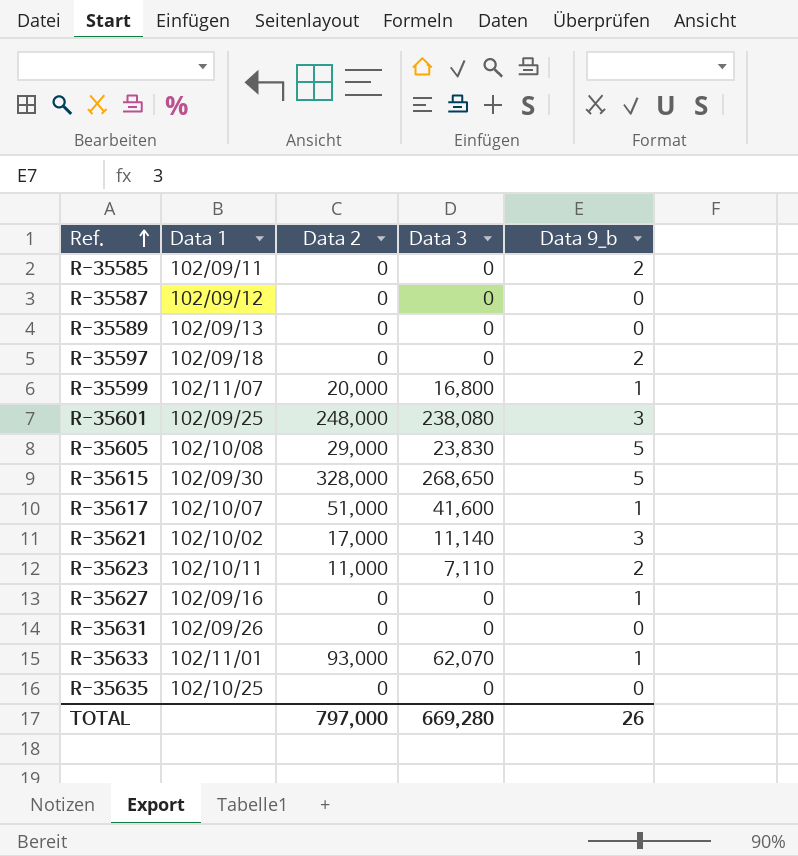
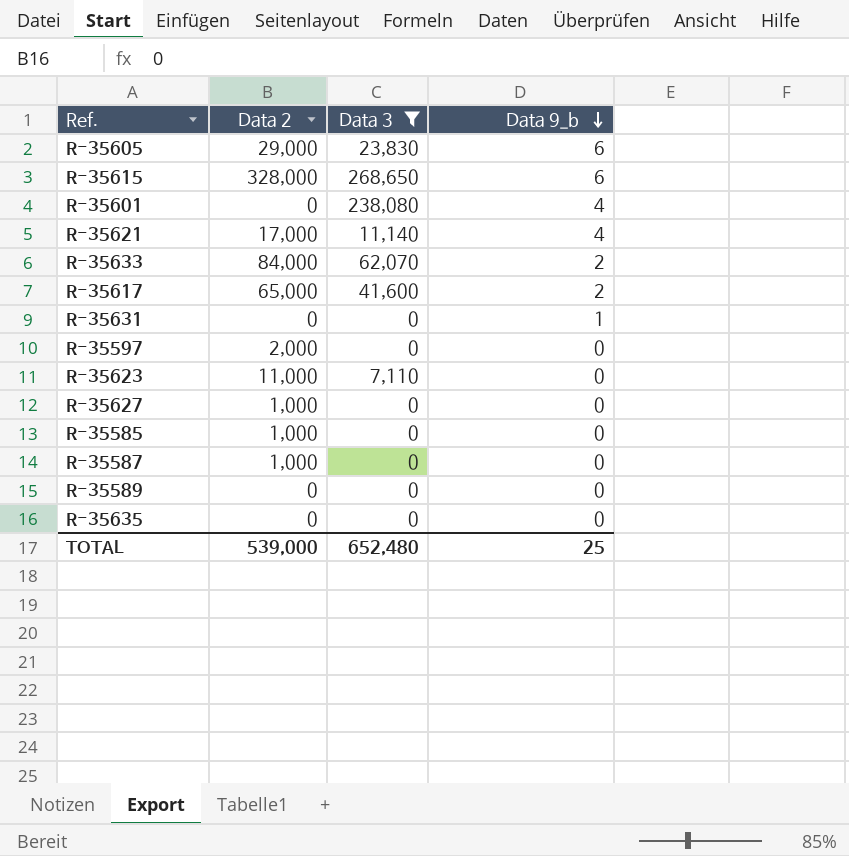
filter: none -> Data 3 != 16,800
row order: Ref. ascending -> Data 9_b descending
column Data 1 | position: 2 -> none
R-35605 | Data 9_b: 5 -> 6
R-35615 | Data 9_b: 5 -> 6
R-35601 | Data 2: 248,000 -> 0
R-35601 | Data 9_b: 3 -> 4
R-35621 | Data 9_b: 3 -> 4
R-35633 | Data 2: 93,000 -> 84,000
R-35633 | Data 9_b: 1 -> 2
R-35617 | Data 2: 51,000 -> 65,000
R-35617 | Data 9_b: 1 -> 2
R-35631 | Data 9_b: 0 -> 1
R-35597 | Data 2: 0 -> 2,000
R-35597 | Data 9_b: 2 -> 0
R-35623 | Data 9_b: 2 -> 0
R-35627 | Data 2: 0 -> 1,000
R-35627 | Data 9_b: 1 -> 0
R-35585 | Data 2: 0 -> 1,000
R-35585 | Data 9_b: 2 -> 0
R-35587 | Data 2: 0 -> 1,000
TOTAL | Data 2: 797,000 -> 539,000
TOTAL | Data 3: 669,280 -> 652,480
TOTAL | Data 9_b: 26 -> 25

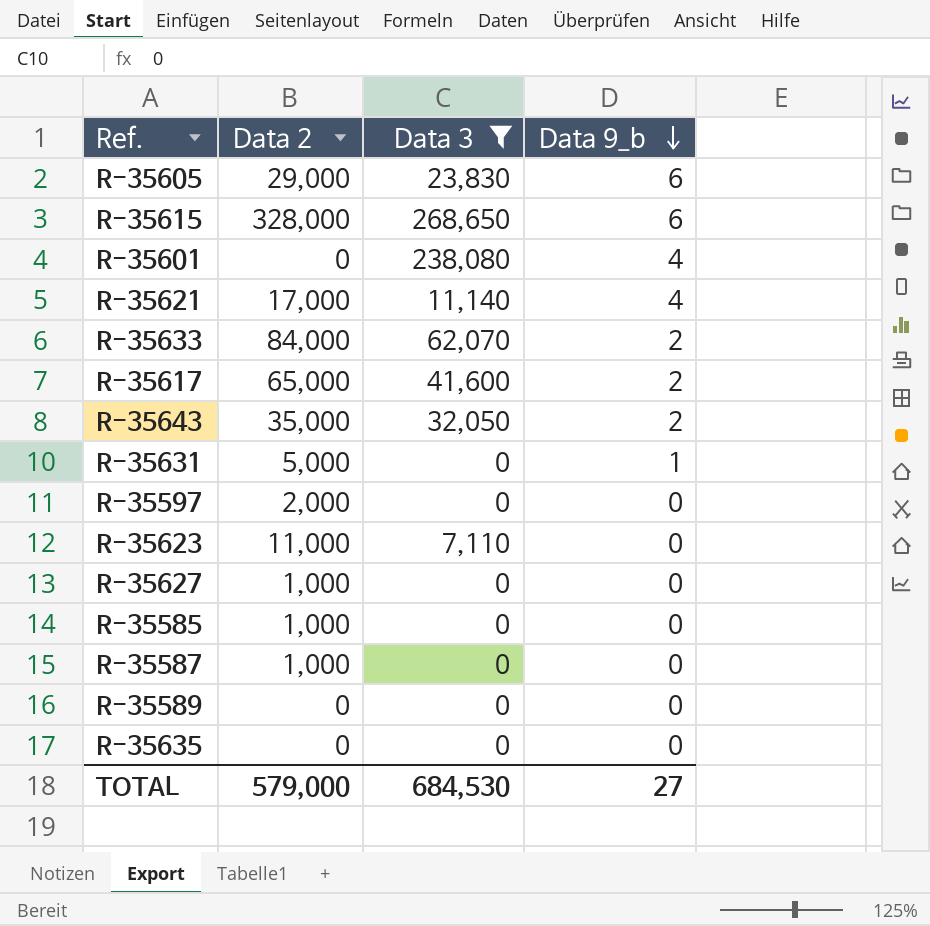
row R-35643: none -> 35,000 | 32,050 | 2
R-35631 | Data 2: 0 -> 5,000
TOTAL | Data 2: 539,000 -> 579,000
TOTAL | Data 3: 652,480 -> 684,530
TOTAL | Data 9_b: 25 -> 27

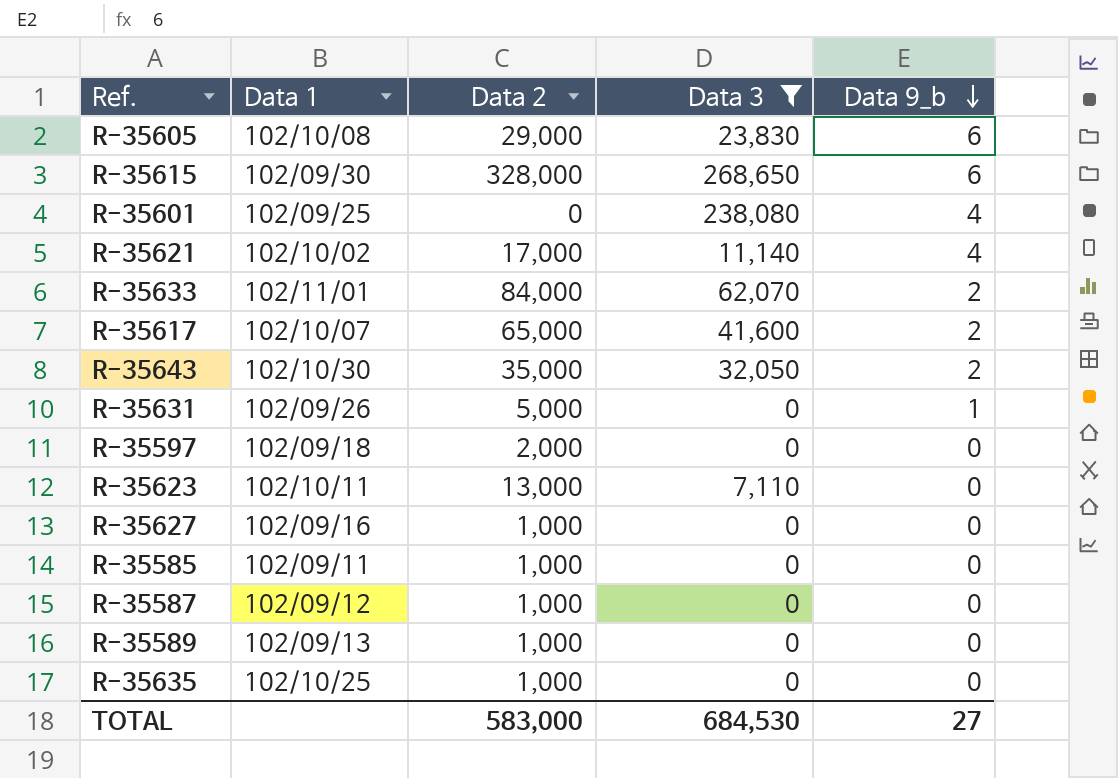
column Data 1 | position: none -> 2
R-35623 | Data 2: 11,000 -> 13,000
R-35589 | Data 2: 0 -> 1,000
R-35635 | Data 2: 0 -> 1,000
TOTAL | Data 2: 579,000 -> 583,000

